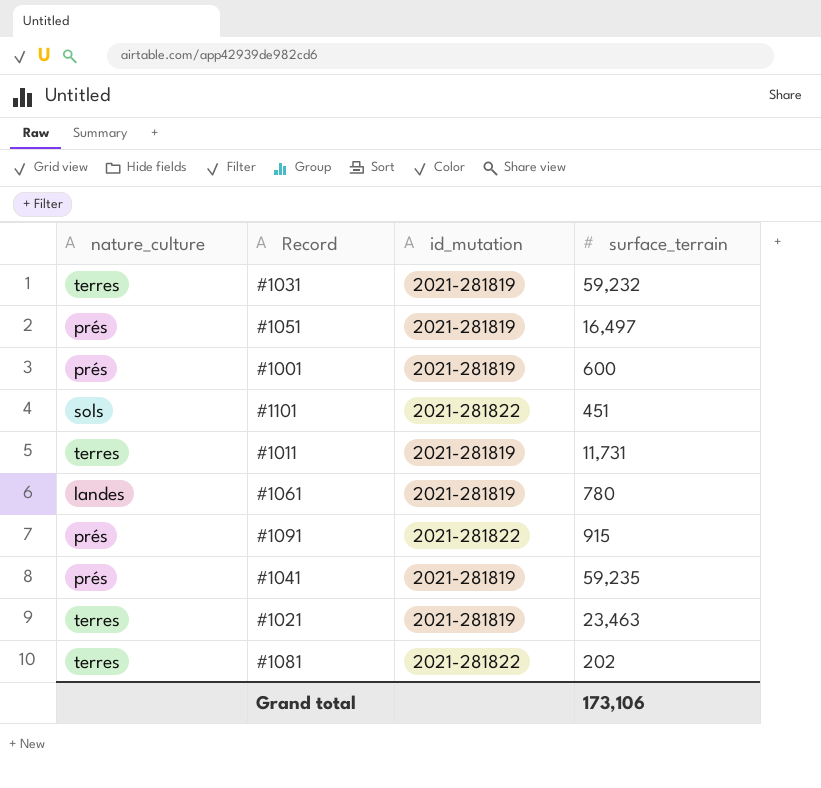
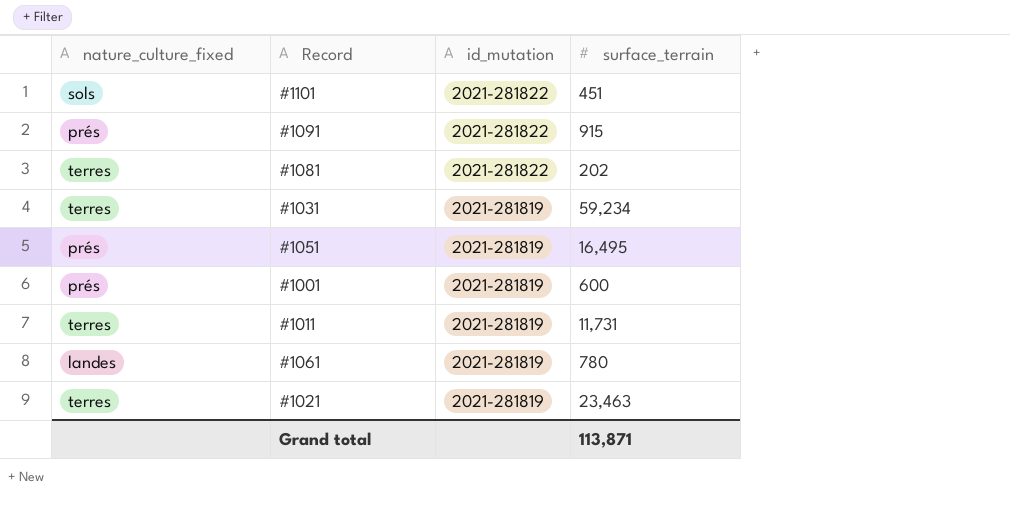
row order: none -> id_mutation descending
column name: nature_culture -> nature_culture_fixed
row #1041: prés | 2021-281819 | 59,235 -> none
#1031 | surface_terrain: 59,232 -> 59,234
#1051 | surface_terrain: 16,497 -> 16,495
Grand total | surface_terrain: 173,106 -> 113,871

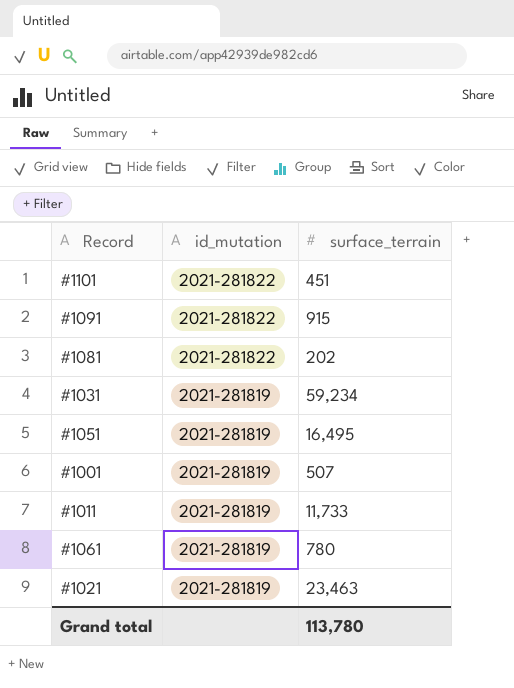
column nature_culture_fixed | position: 1 -> none
#1001 | surface_terrain: 600 -> 507
#1011 | surface_terrain: 11,731 -> 11,733
Grand total | surface_terrain: 113,871 -> 113,780

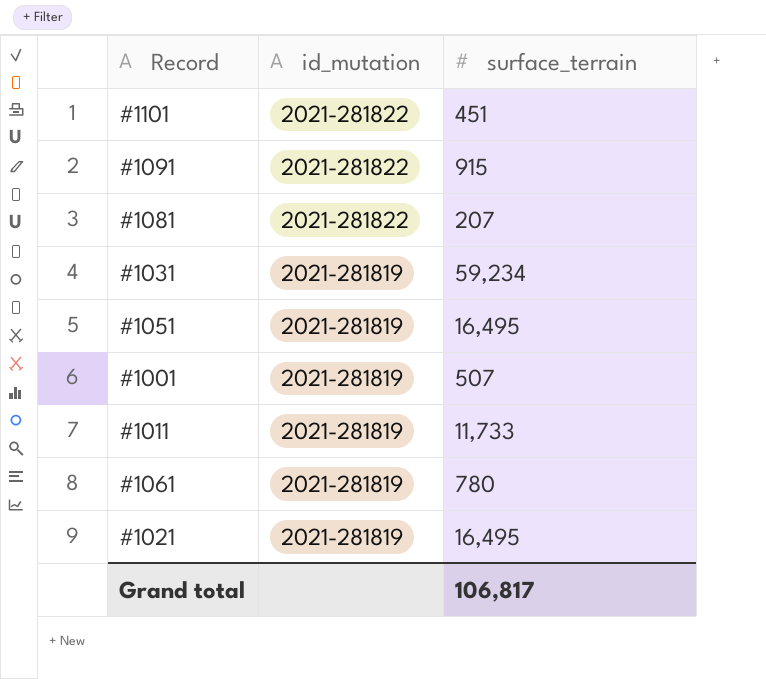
#1081 | surface_terrain: 202 -> 207
#1021 | surface_terrain: 23,463 -> 16,495
Grand total | surface_terrain: 113,780 -> 106,817

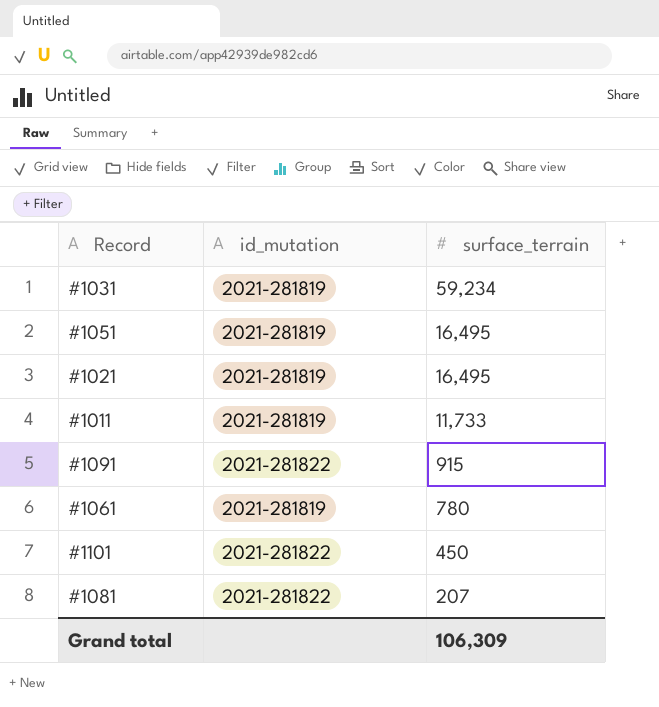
row order: id_mutation descending -> surface_terrain descending
row #1001: 2021-281819 | 507 -> none
#1101 | surface_terrain: 451 -> 450
Grand total | surface_terrain: 106,817 -> 106,309

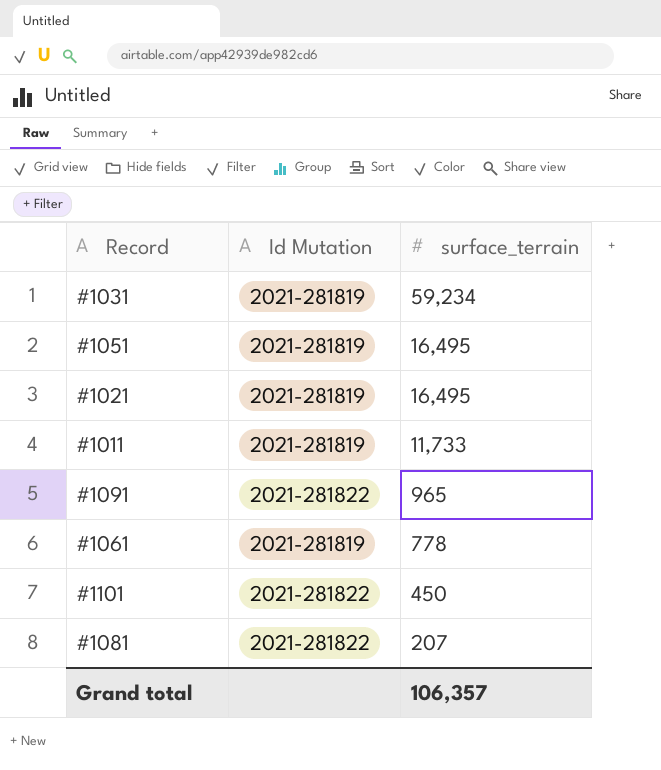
column name: id_mutation -> Id Mutation
#1091 | surface_terrain: 915 -> 965
#1061 | surface_terrain: 780 -> 778
Grand total | surface_terrain: 106,309 -> 106,357

